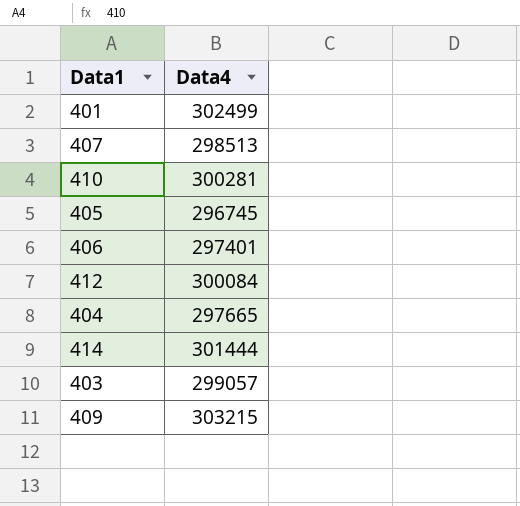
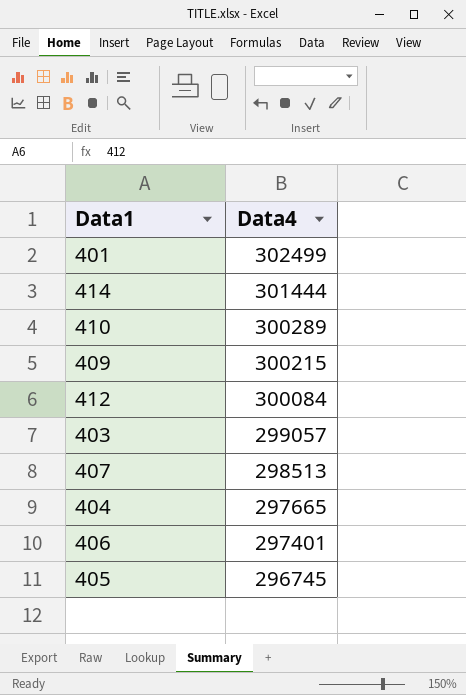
row order: none -> Data4 descending
410 | Data4: 300281 -> 300289
409 | Data4: 303215 -> 300215

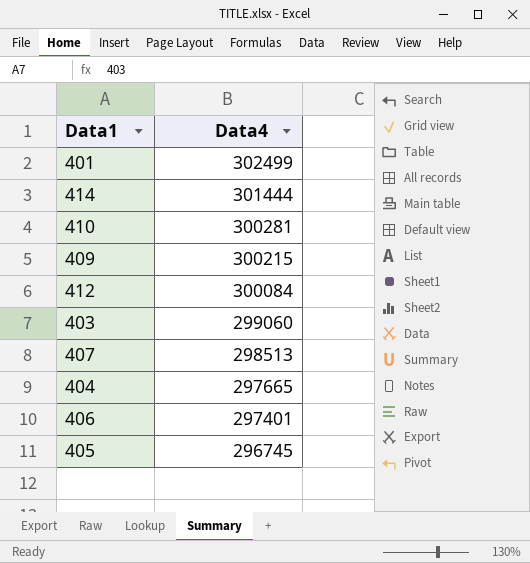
410 | Data4: 300289 -> 300281
403 | Data4: 299057 -> 299060

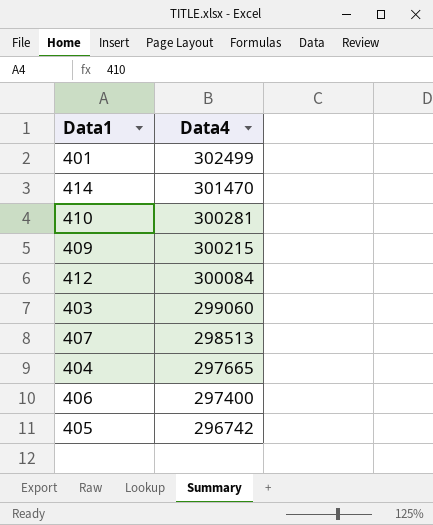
414 | Data4: 301444 -> 301470
406 | Data4: 297401 -> 297400
405 | Data4: 296745 -> 296742

